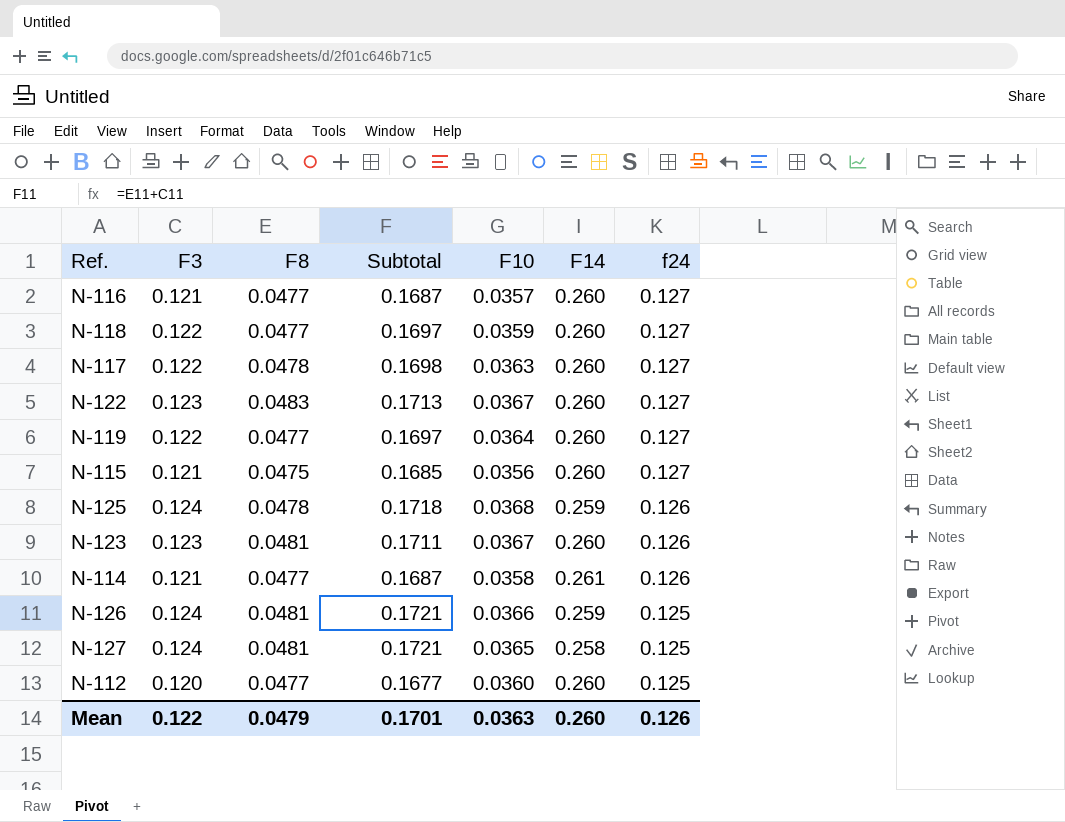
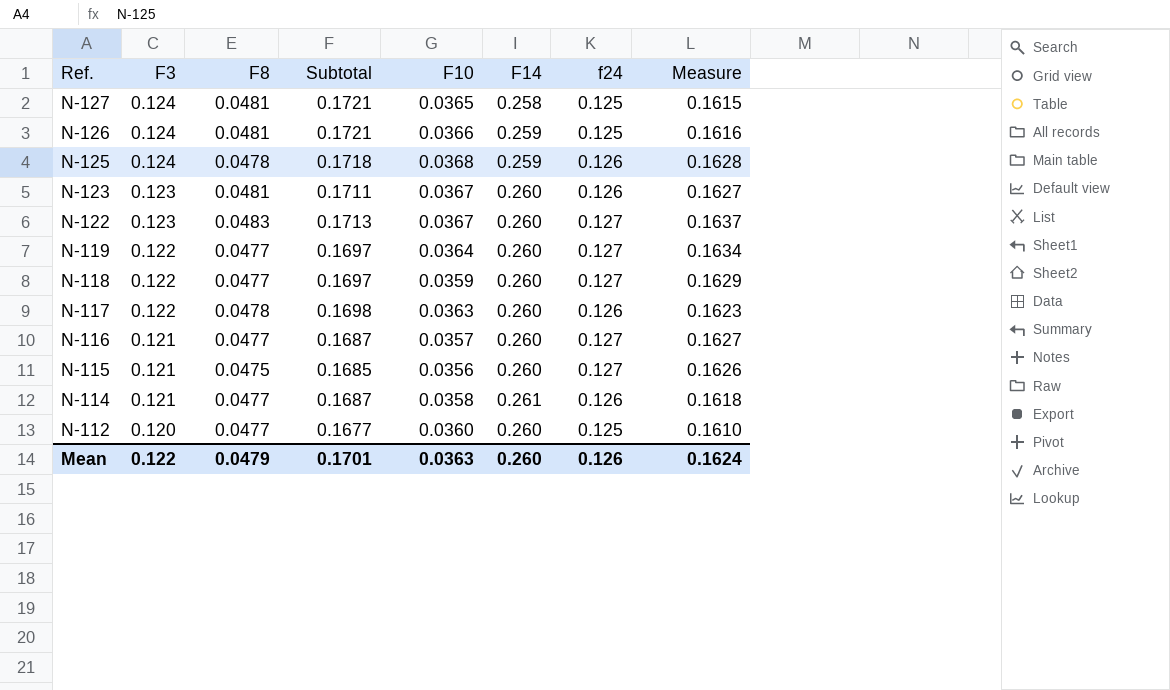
row order: f24 descending -> Ref. descending
column Measure | formula: none -> [F10] + [f24]
N-117 | f24: 0.127 -> 0.126

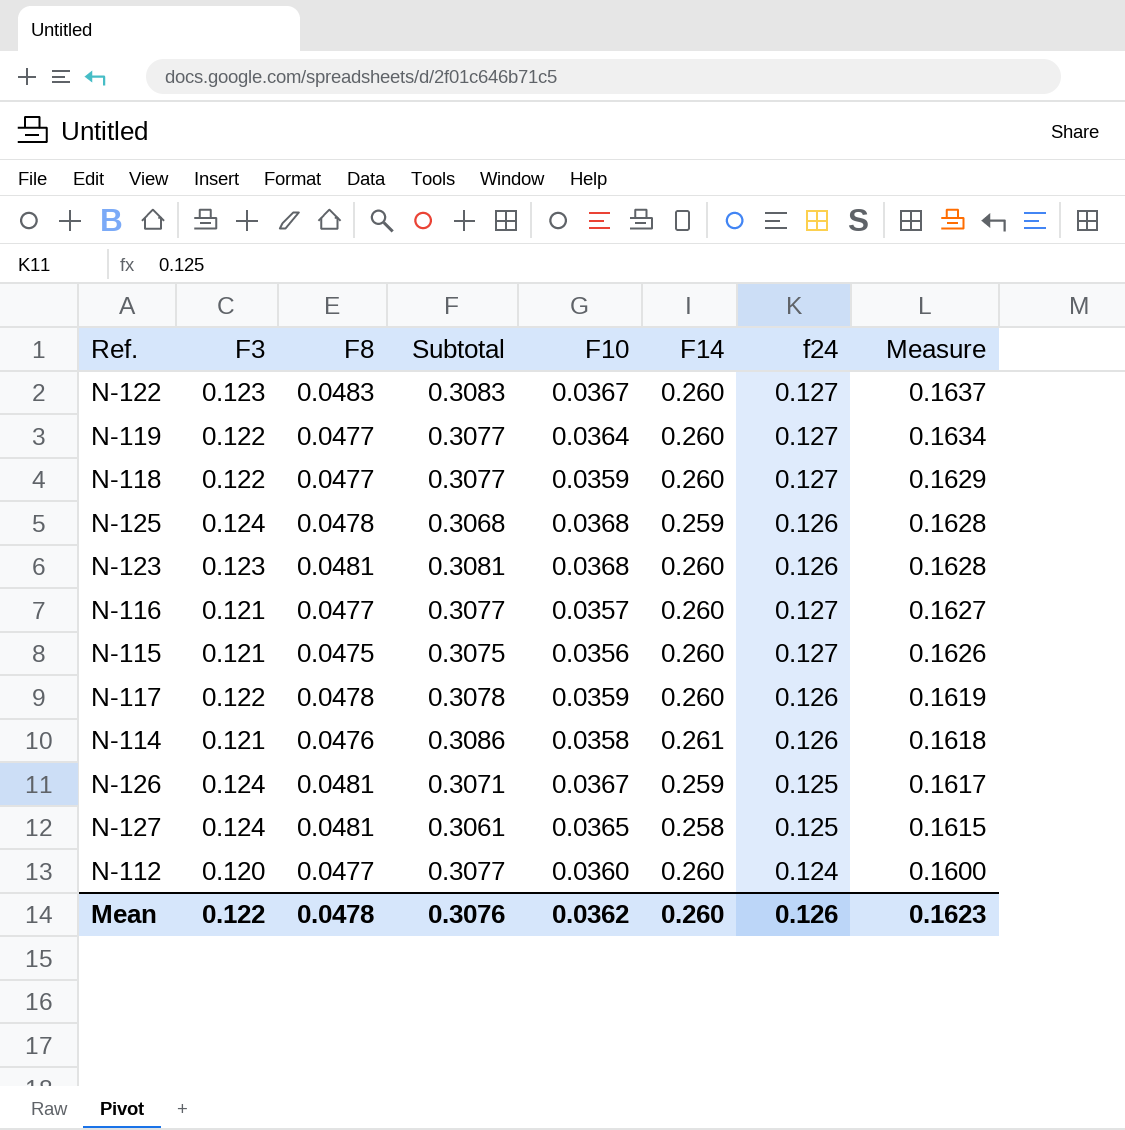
row order: Ref. descending -> Measure descending
column Subtotal | formula: [F3] + [F8] -> [F8] + [F14]
N-123 | F10: 0.0367 -> 0.0368
N-123 | Measure: 0.1627 -> 0.1628
N-117 | F10: 0.0363 -> 0.0359
N-117 | Measure: 0.1623 -> 0.1619
N-114 | F8: 0.0477 -> 0.0476
N-126 | F10: 0.0366 -> 0.0367
N-126 | Measure: 0.1616 -> 0.1617
N-112 | f24: 0.125 -> 0.124
N-112 | Measure: 0.1610 -> 0.1600
Mean | F8: 0.0479 -> 0.0478
Mean | Subtotal: 0.1701 -> 0.3076
Mean | F10: 0.0363 -> 0.0362
Mean | Measure: 0.1624 -> 0.1623

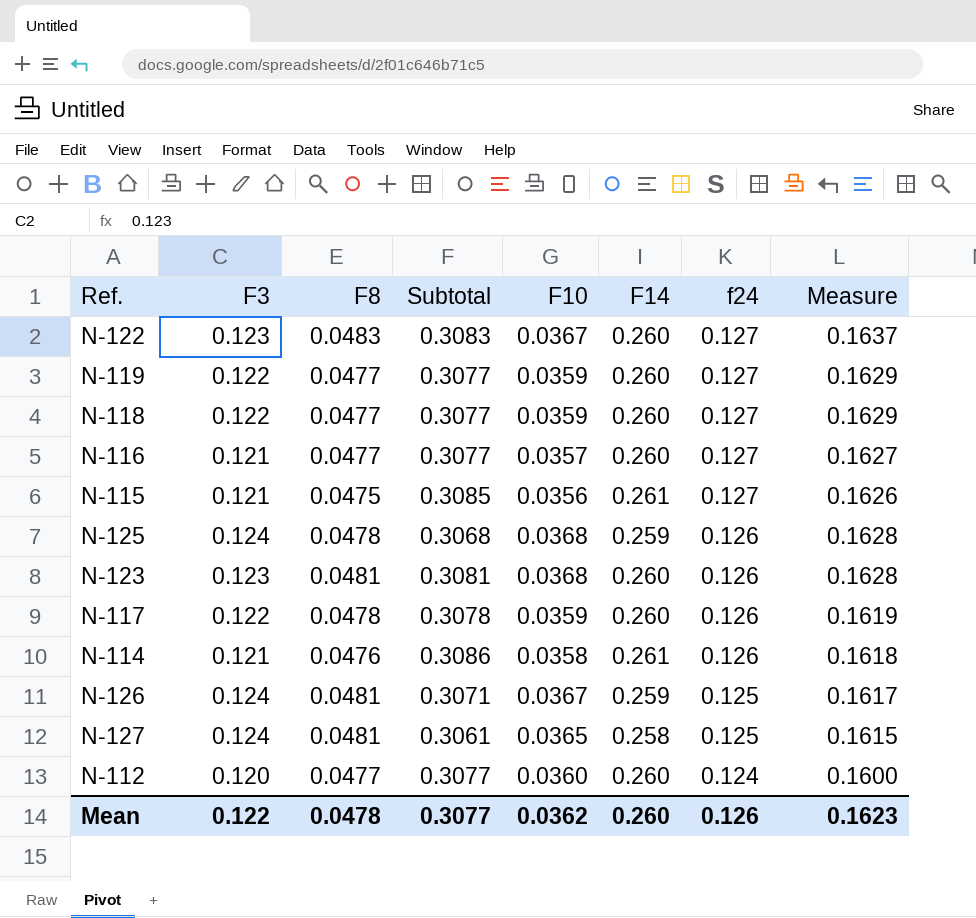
row order: Measure descending -> f24 descending
N-119 | F10: 0.0364 -> 0.0359
N-119 | Measure: 0.1634 -> 0.1629
N-115 | Subtotal: 0.3075 -> 0.3085
N-115 | F14: 0.260 -> 0.261
Mean | Subtotal: 0.3076 -> 0.3077

